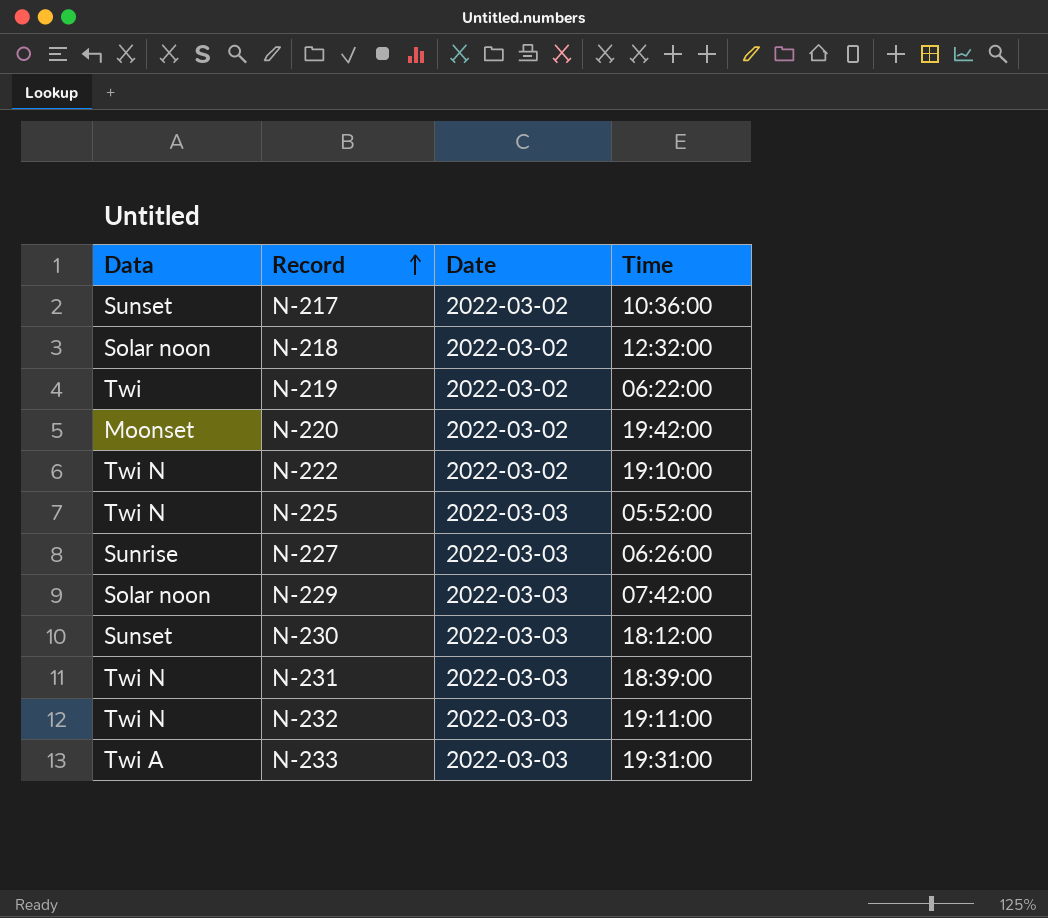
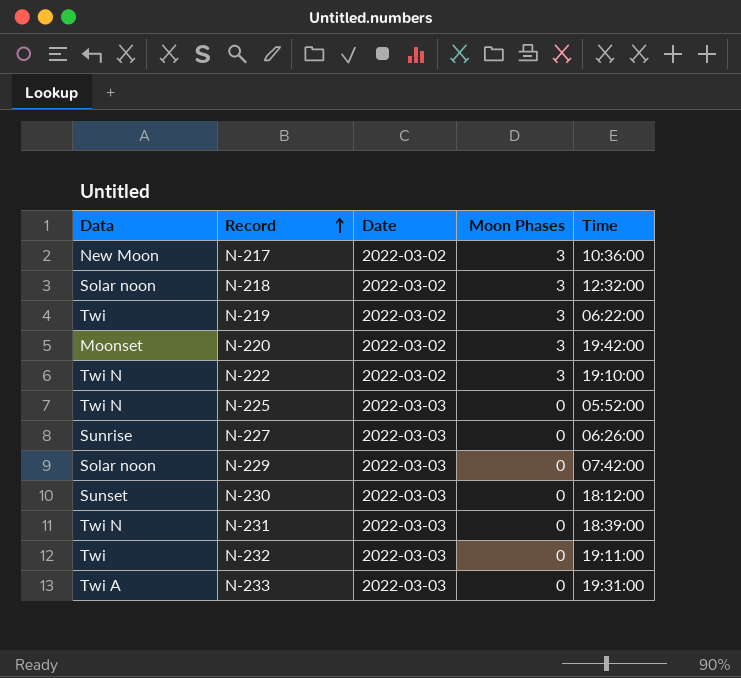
column Moon Phases | position: none -> 4
N-217 | Data: Sunset -> New Moon
N-232 | Data: Twi N -> Twi

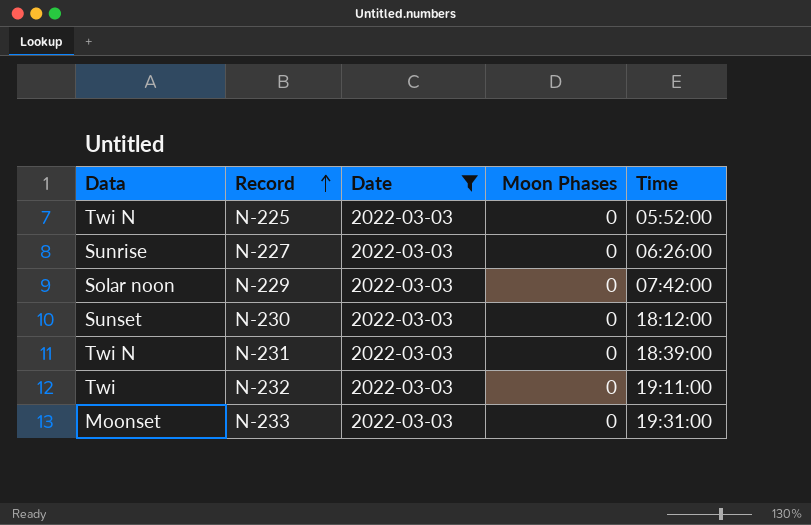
filter: none -> Date = 2022-03-03
N-233 | Data: Twi A -> Moonset

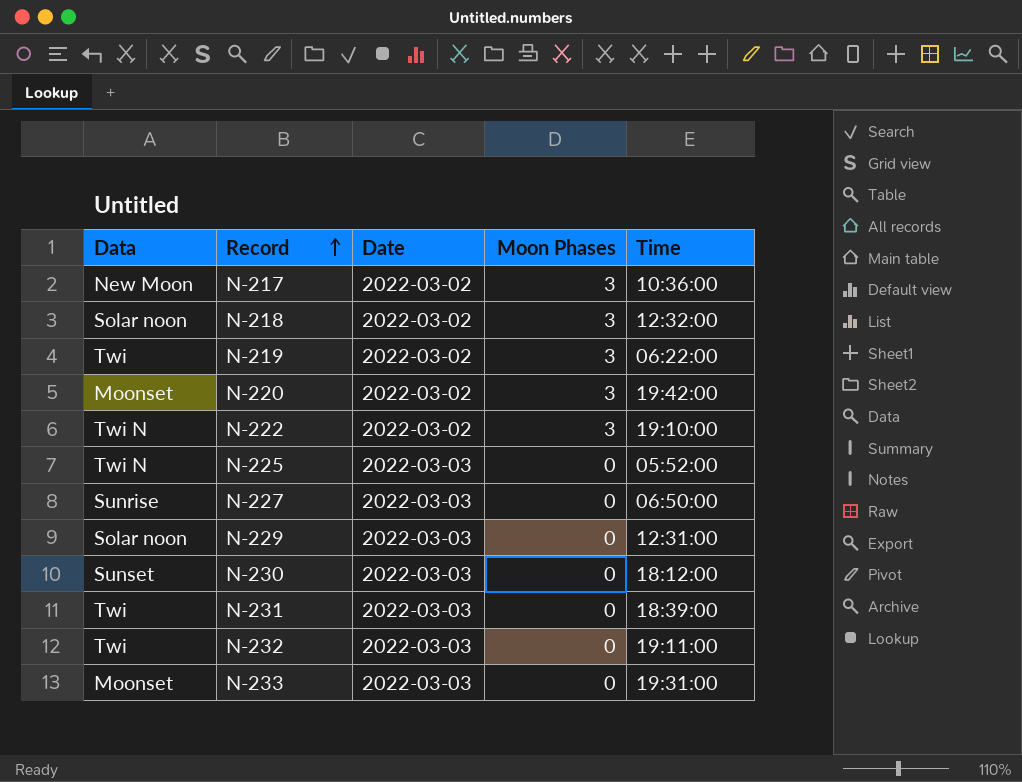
filter: Date = 2022-03-03 -> none
N-227 | Time: 06:26:00 -> 06:50:00
N-229 | Time: 07:42:00 -> 12:31:00
N-231 | Data: Twi N -> Twi

